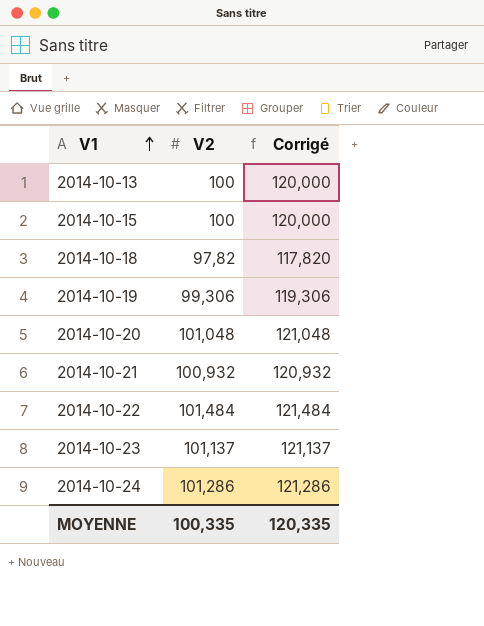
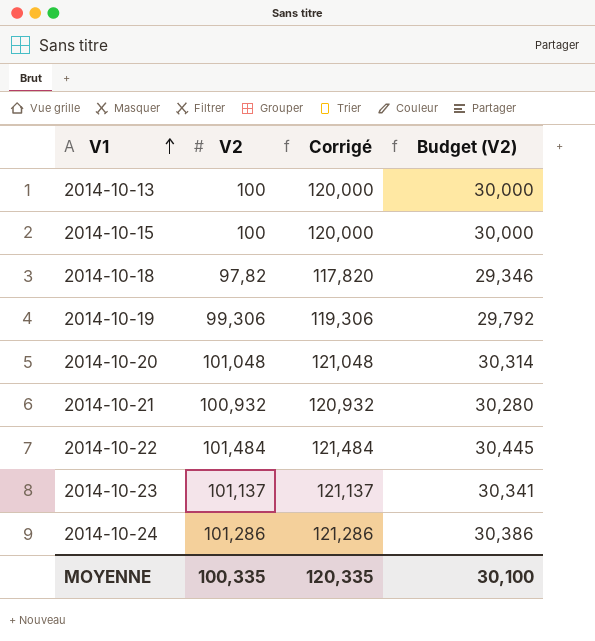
column Budget (V2) | formula: none -> [V2] * 0,3

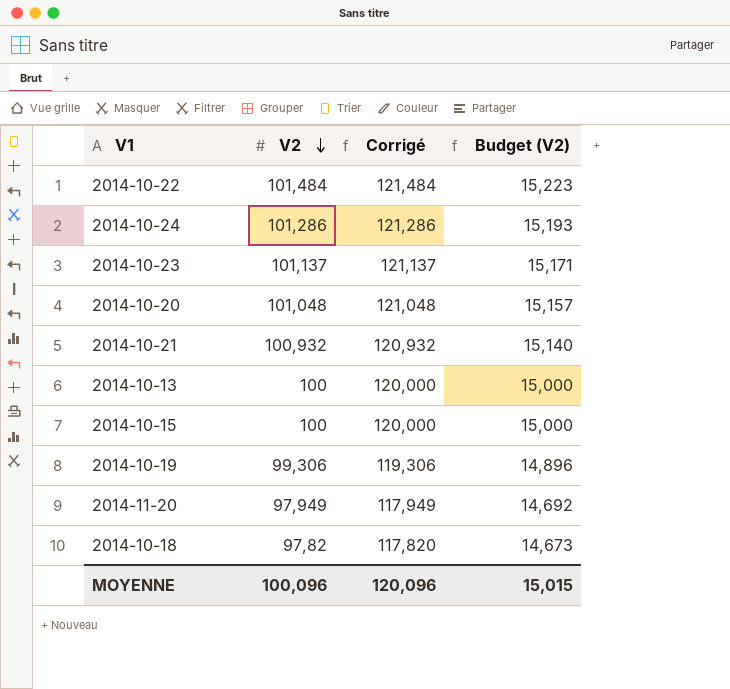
row order: V1 ascending -> V2 descending
column Budget (V2) | formula: [V2] * 0,3 -> [V2] * 0,15
row 2014-11-20: none -> 97,949 | 117,949 | 14,692
MOYENNE | V2: 100,335 -> 100,096
MOYENNE | Corrigé: 120,335 -> 120,096
MOYENNE | Budget (V2): 30,100 -> 15,015

